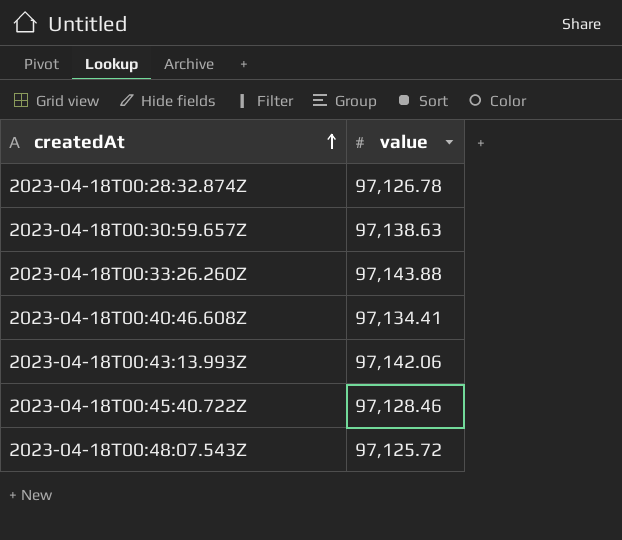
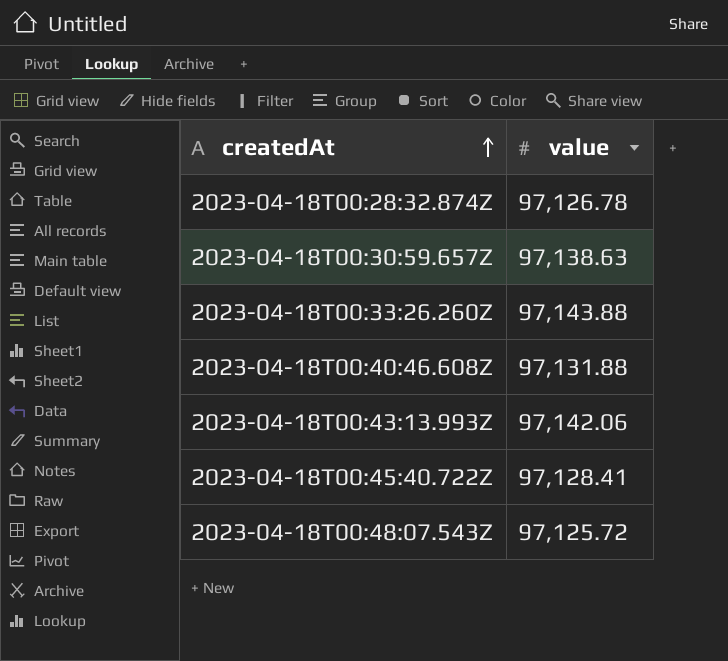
2023-04-18T00:40:46.608Z | value: 97,134.41 -> 97,131.88
2023-04-18T00:45:40.722Z | value: 97,128.46 -> 97,128.41

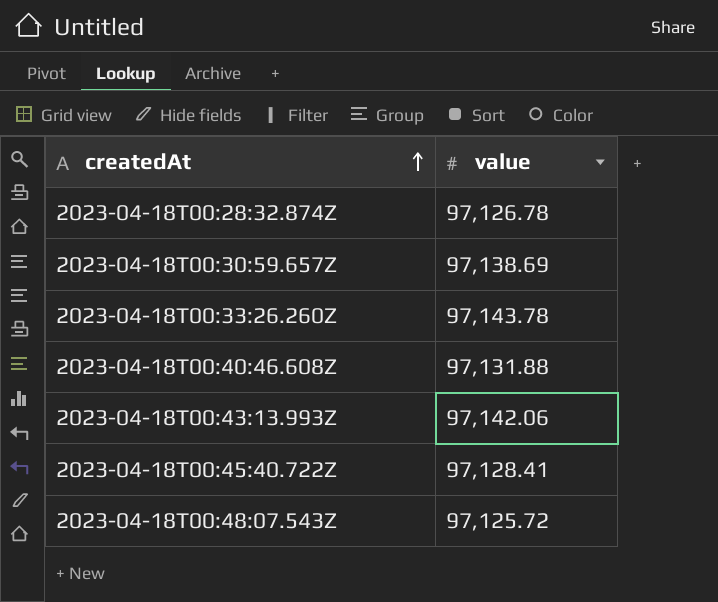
2023-04-18T00:30:59.657Z | value: 97,138.63 -> 97,138.69
2023-04-18T00:33:26.260Z | value: 97,143.88 -> 97,143.78

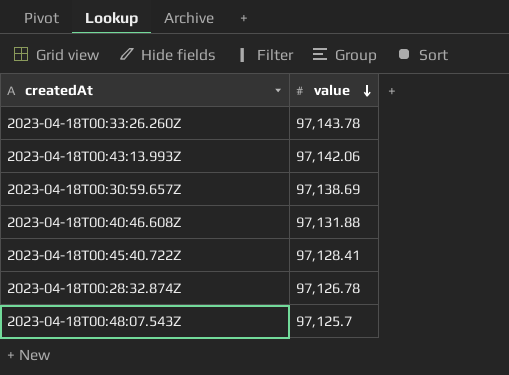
row order: createdAt ascending -> value descending
2023-04-18T00:48:07.543Z | value: 97,125.72 -> 97,125.7

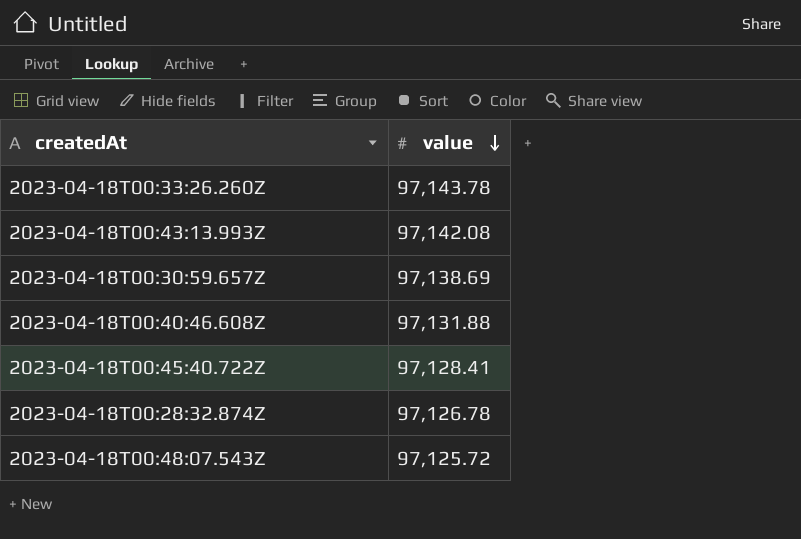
2023-04-18T00:43:13.993Z | value: 97,142.06 -> 97,142.08
2023-04-18T00:48:07.543Z | value: 97,125.7 -> 97,125.72

